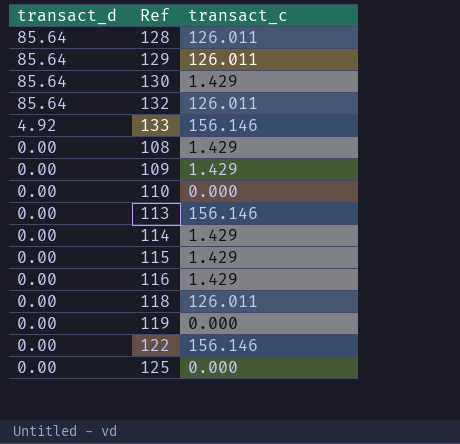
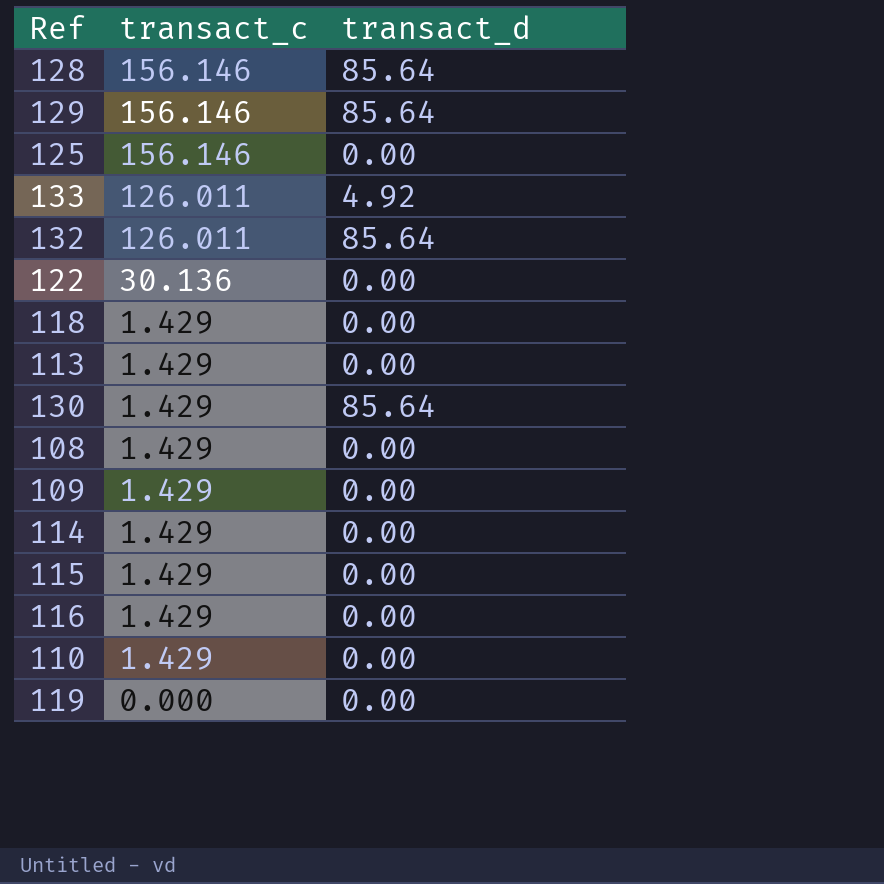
row order: transact_d descending -> transact_c descending
column transact_d | position: 1 -> 3
128 | transact_c: 126.011 -> 156.146
129 | transact_c: 126.011 -> 156.146
125 | transact_c: 0.000 -> 156.146
133 | transact_c: 156.146 -> 126.011
122 | transact_c: 156.146 -> 30.136
118 | transact_c: 126.011 -> 1.429
113 | transact_c: 156.146 -> 1.429
110 | transact_c: 0.000 -> 1.429

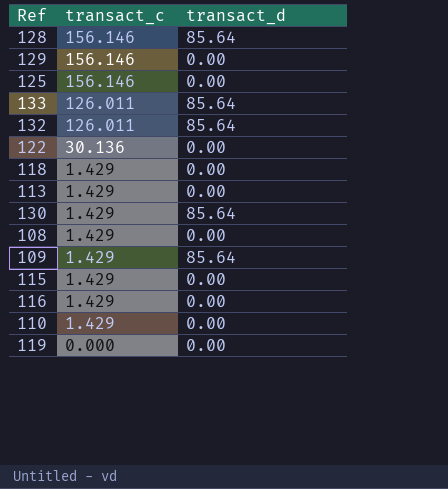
row 114: 1.429 | 0.00 -> none
129 | transact_d: 85.64 -> 0.00
133 | transact_d: 4.92 -> 85.64
109 | transact_d: 0.00 -> 85.64

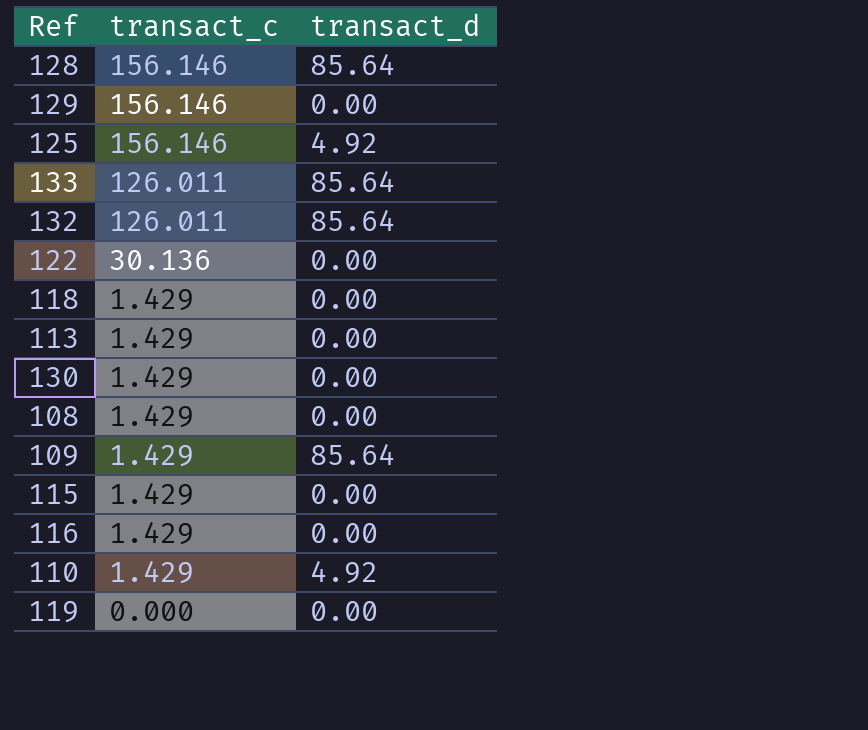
125 | transact_d: 0.00 -> 4.92
130 | transact_d: 85.64 -> 0.00
110 | transact_d: 0.00 -> 4.92

